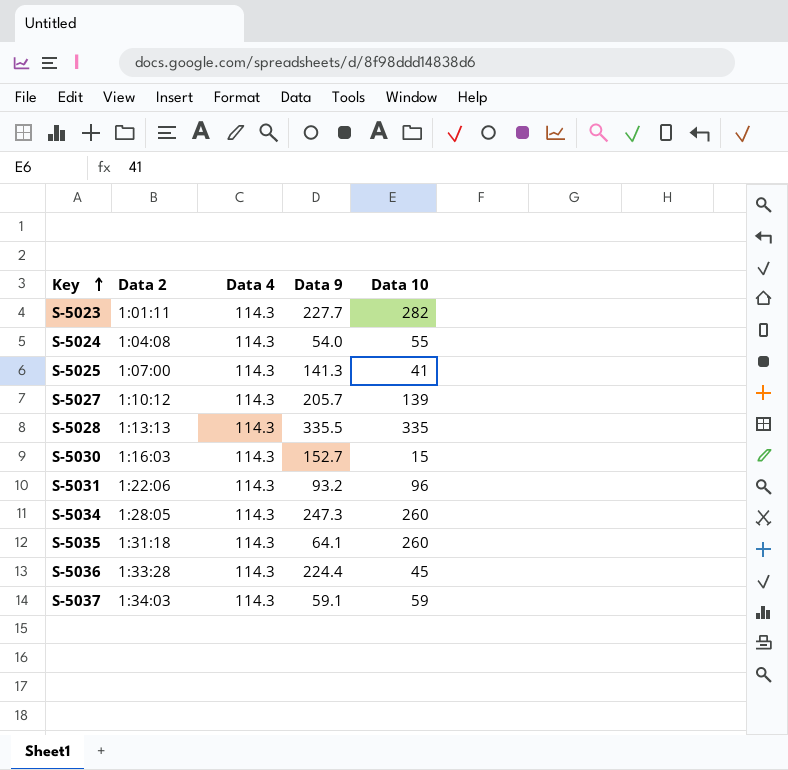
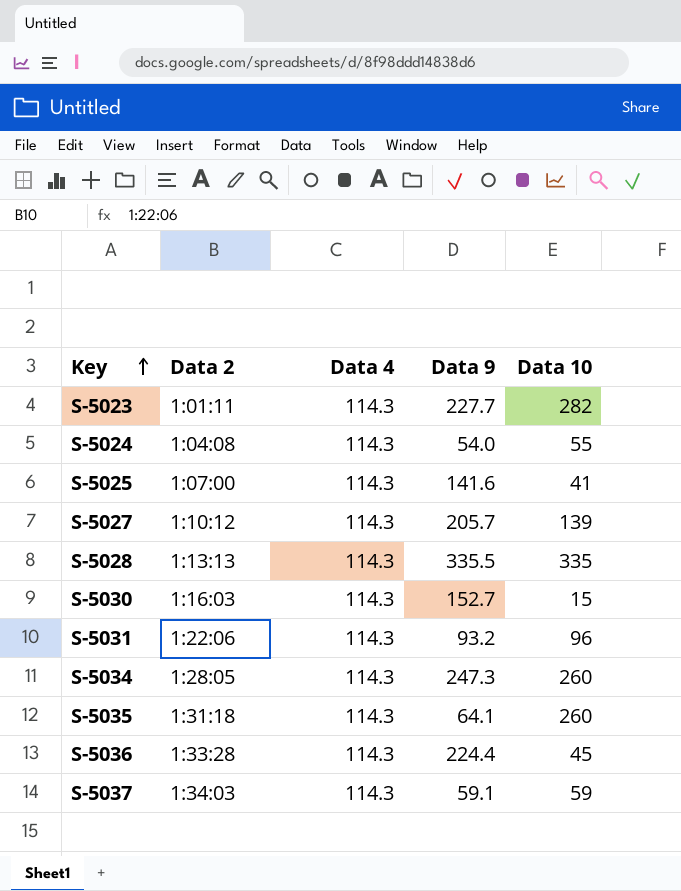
S-5025 | Data 9: 141.3 -> 141.6

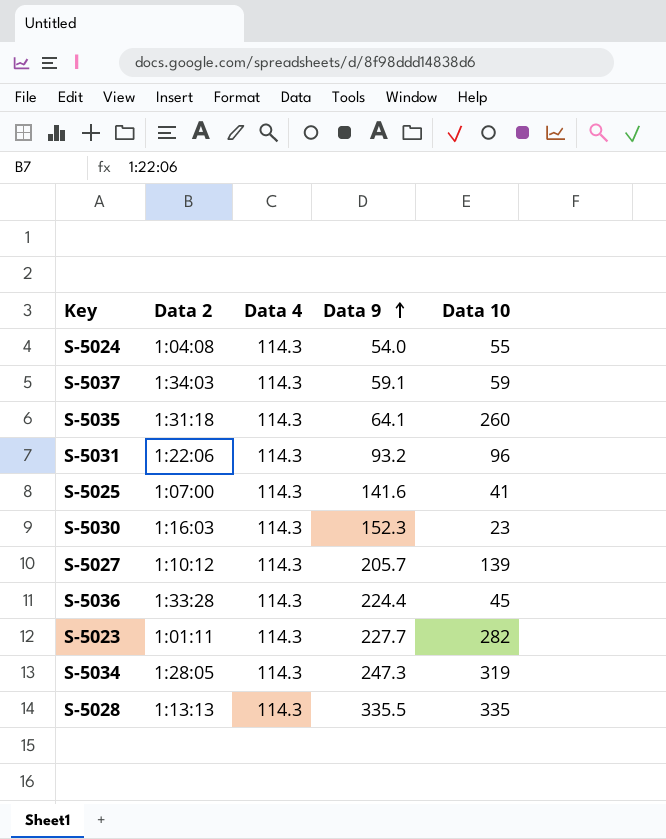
row order: Key ascending -> Data 9 ascending
S-5030 | Data 9: 152.7 -> 152.3
S-5030 | Data 10: 15 -> 23
S-5034 | Data 10: 260 -> 319

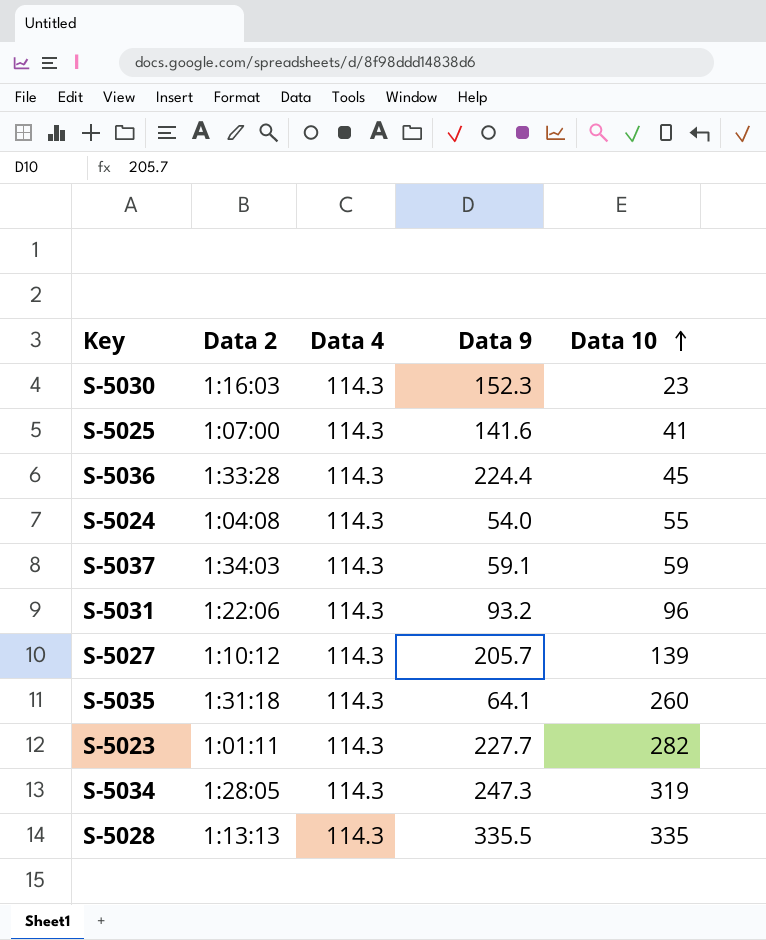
row order: Data 9 ascending -> Data 10 ascending

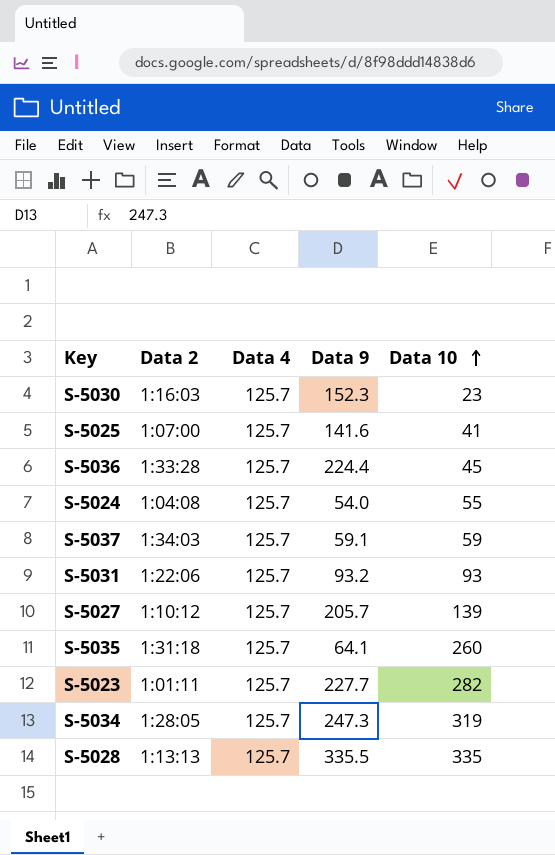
S-5030 | Data 4: 114.3 -> 125.7
S-5025 | Data 4: 114.3 -> 125.7
S-5036 | Data 4: 114.3 -> 125.7
S-5024 | Data 4: 114.3 -> 125.7
S-5037 | Data 4: 114.3 -> 125.7
S-5031 | Data 4: 114.3 -> 125.7
S-5031 | Data 10: 96 -> 93
S-5027 | Data 4: 114.3 -> 125.7
S-5035 | Data 4: 114.3 -> 125.7
S-5023 | Data 4: 114.3 -> 125.7
S-5034 | Data 4: 114.3 -> 125.7
S-5028 | Data 4: 114.3 -> 125.7

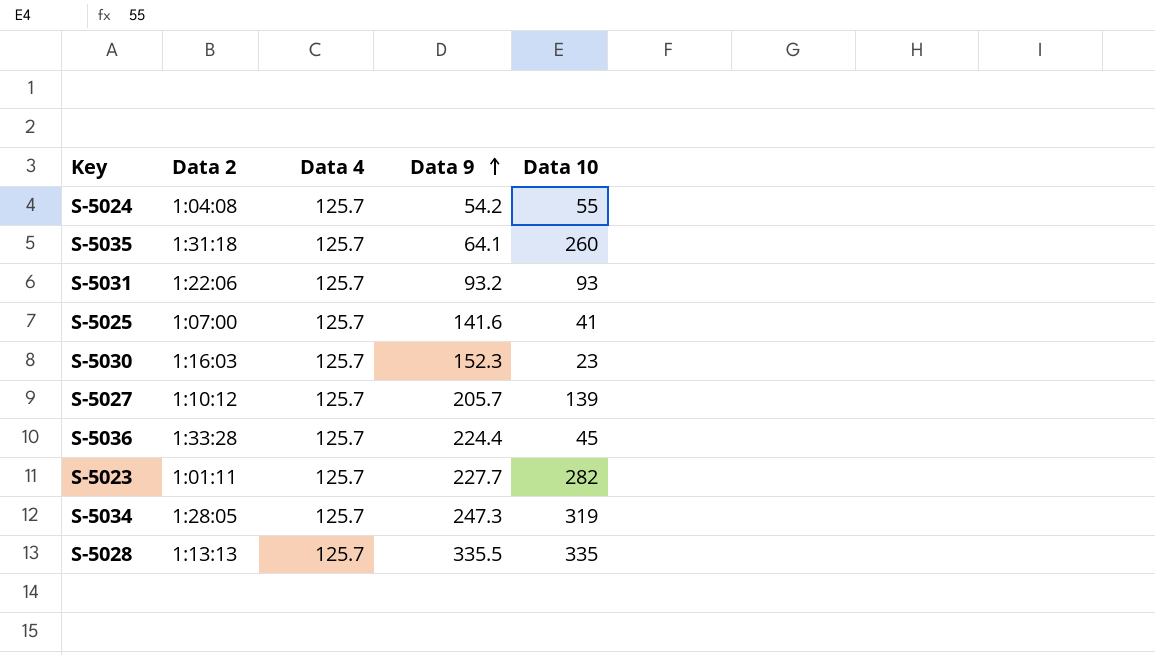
row order: Data 10 ascending -> Data 9 ascending
row S-5037: 1:34:03 | 125.7 | 59.1 | 59 -> none
S-5024 | Data 9: 54.0 -> 54.2

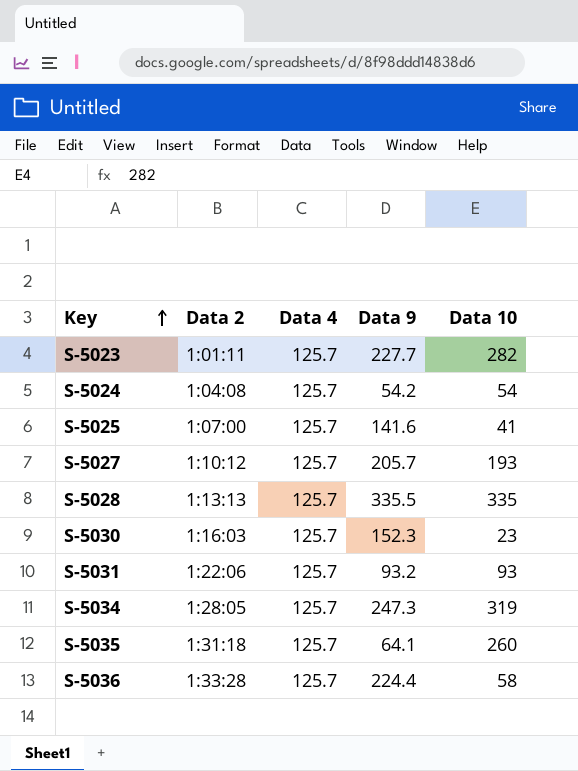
row order: Data 9 ascending -> Key ascending
S-5024 | Data 10: 55 -> 54
S-5027 | Data 10: 139 -> 193
S-5036 | Data 10: 45 -> 58

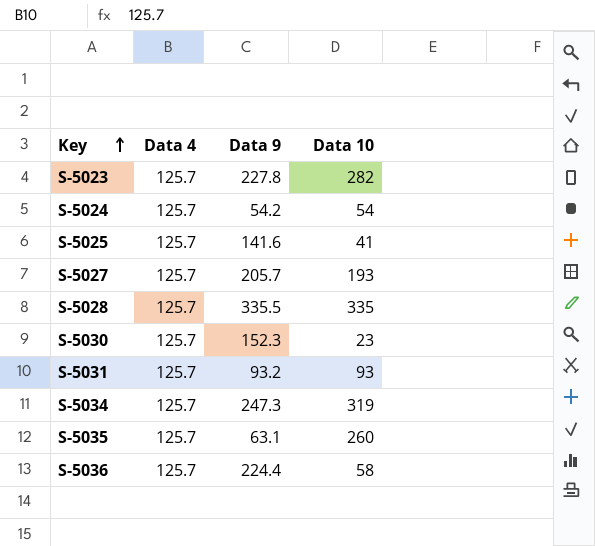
column Data 2 | position: 2 -> none
S-5023 | Data 9: 227.7 -> 227.8
S-5035 | Data 9: 64.1 -> 63.1

